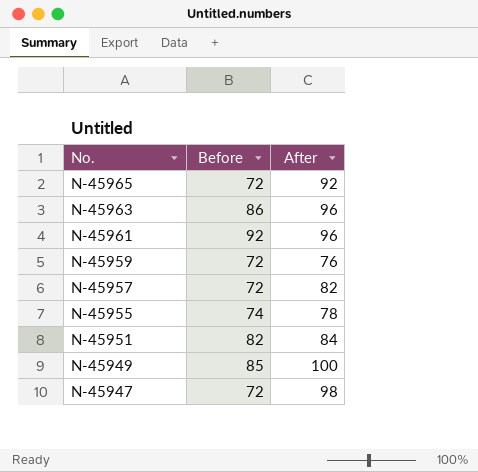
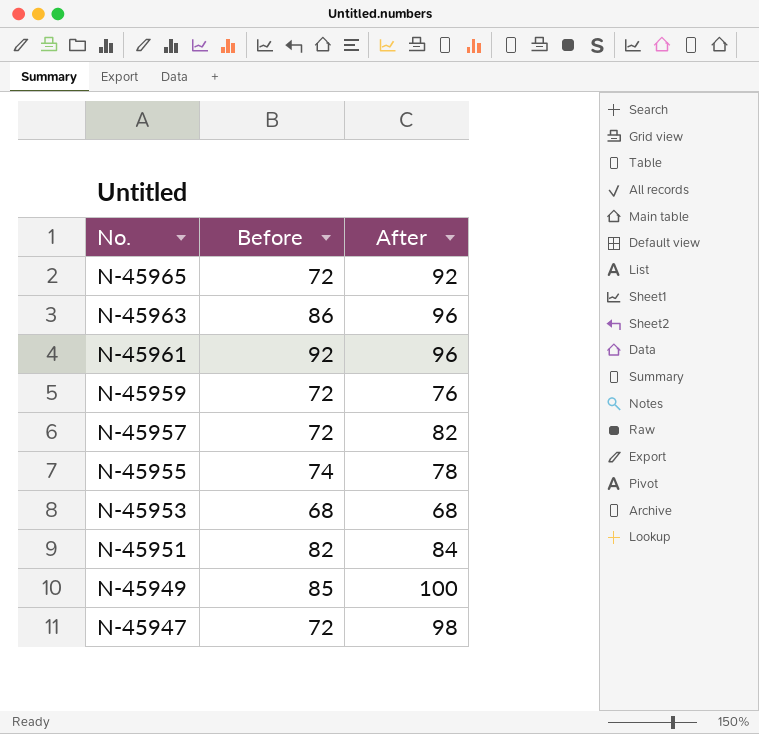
row N-45953: none -> 68 | 68

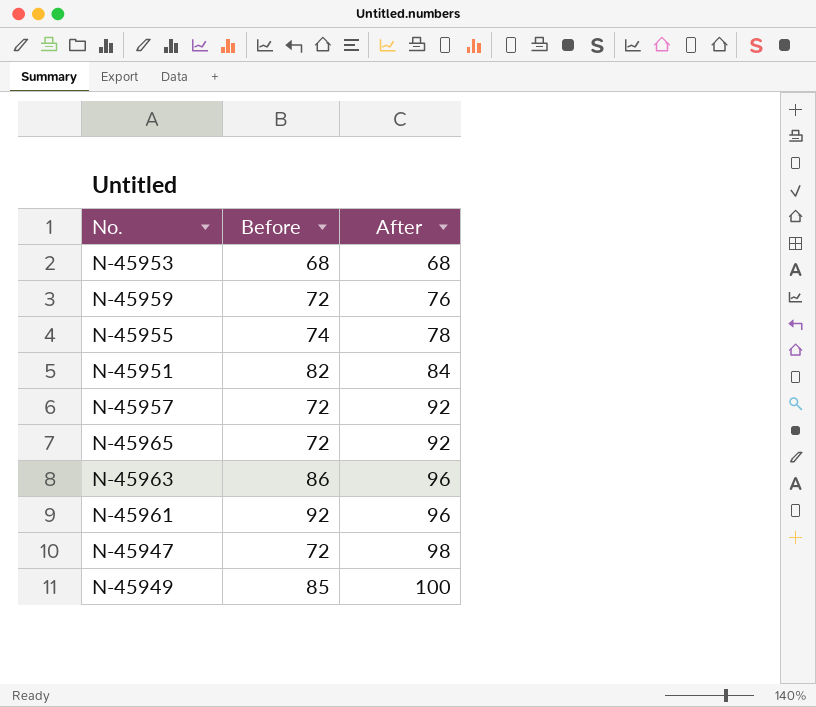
row order: No. descending -> After ascending
N-45957 | After: 82 -> 92

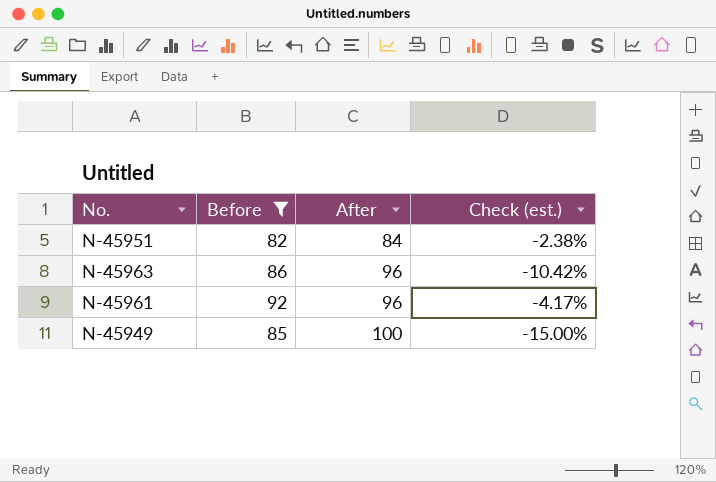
filter: none -> Before >= 82
column Check (est.) | formula: none -> ([Before] - [After]) / [After]

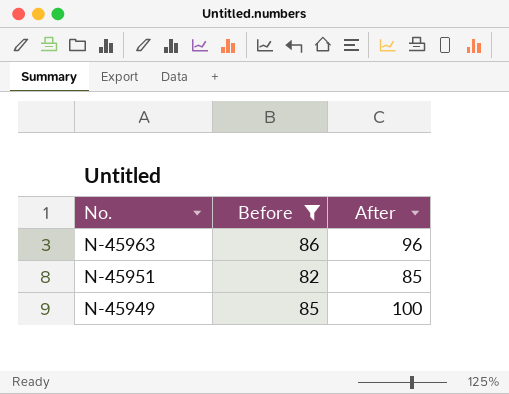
row order: After ascending -> No. descending
column Check (est.) | formula: ([Before] - [After]) / [After] -> none
row N-45961: 92 | 96 | -4.17% -> none
N-45951 | After: 84 -> 85

